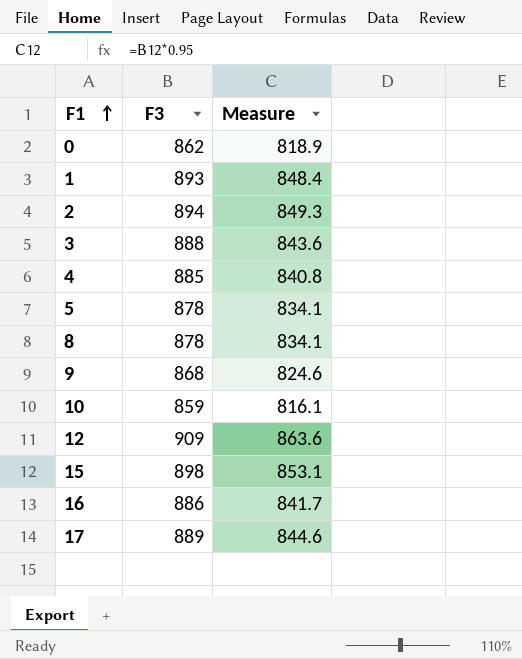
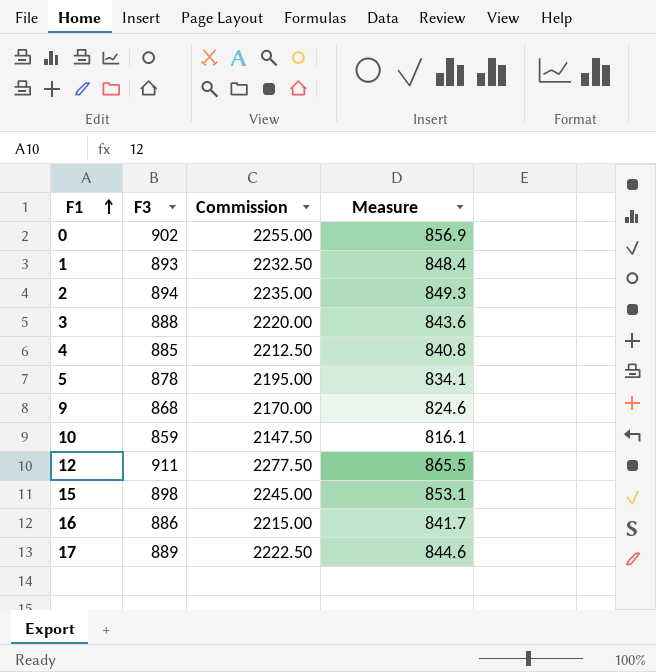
column Commission | formula: none -> [F3] * 2.5
row 8: 878 | 834.1 -> none
0 | F3: 862 -> 902
0 | Measure: 818.9 -> 856.9
12 | F3: 909 -> 911
12 | Measure: 863.6 -> 865.5

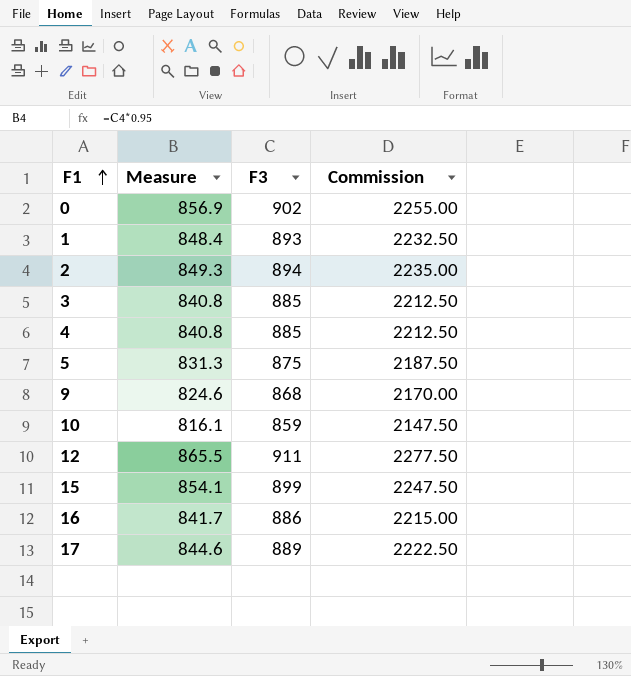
column Measure | position: 4 -> 2
3 | Measure: 843.6 -> 840.8
3 | F3: 888 -> 885
3 | Commission: 2220.00 -> 2212.50
5 | Measure: 834.1 -> 831.3
5 | F3: 878 -> 875
5 | Commission: 2195.00 -> 2187.50
15 | Measure: 853.1 -> 854.1
15 | F3: 898 -> 899
15 | Commission: 2245.00 -> 2247.50

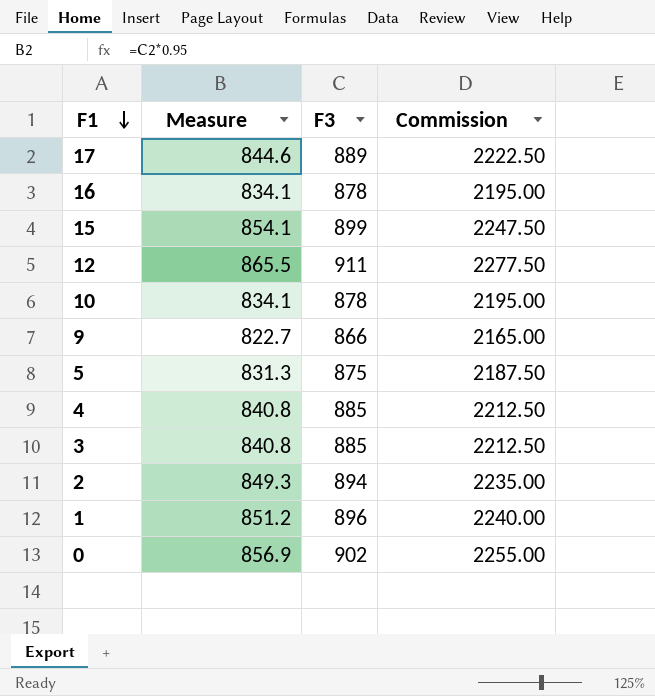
row order: F1 ascending -> F1 descending
16 | Measure: 841.7 -> 834.1
16 | F3: 886 -> 878
16 | Commission: 2215.00 -> 2195.00
10 | Measure: 816.1 -> 834.1
10 | F3: 859 -> 878
10 | Commission: 2147.50 -> 2195.00
9 | Measure: 824.6 -> 822.7
9 | F3: 868 -> 866
9 | Commission: 2170.00 -> 2165.00
1 | Measure: 848.4 -> 851.2
1 | F3: 893 -> 896
1 | Commission: 2232.50 -> 2240.00

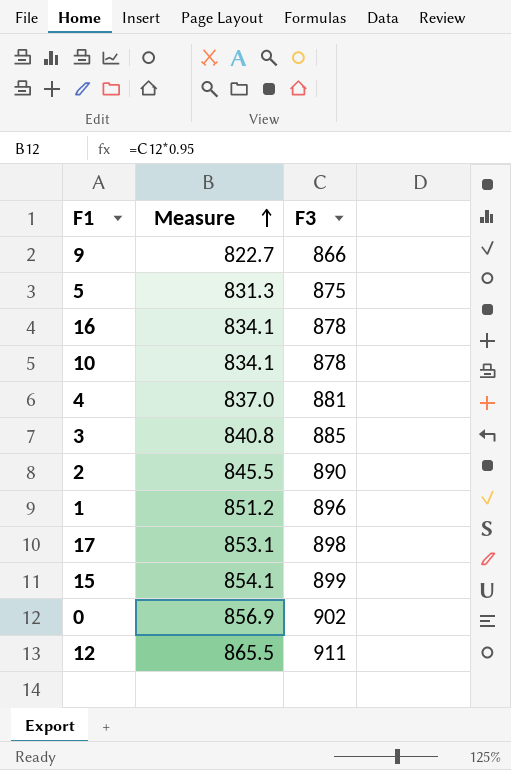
row order: F1 descending -> Measure ascending
column Commission | formula: [F3] * 2.5 -> none
4 | Measure: 840.8 -> 837.0
4 | F3: 885 -> 881
2 | Measure: 849.3 -> 845.5
2 | F3: 894 -> 890
17 | Measure: 844.6 -> 853.1
17 | F3: 889 -> 898

